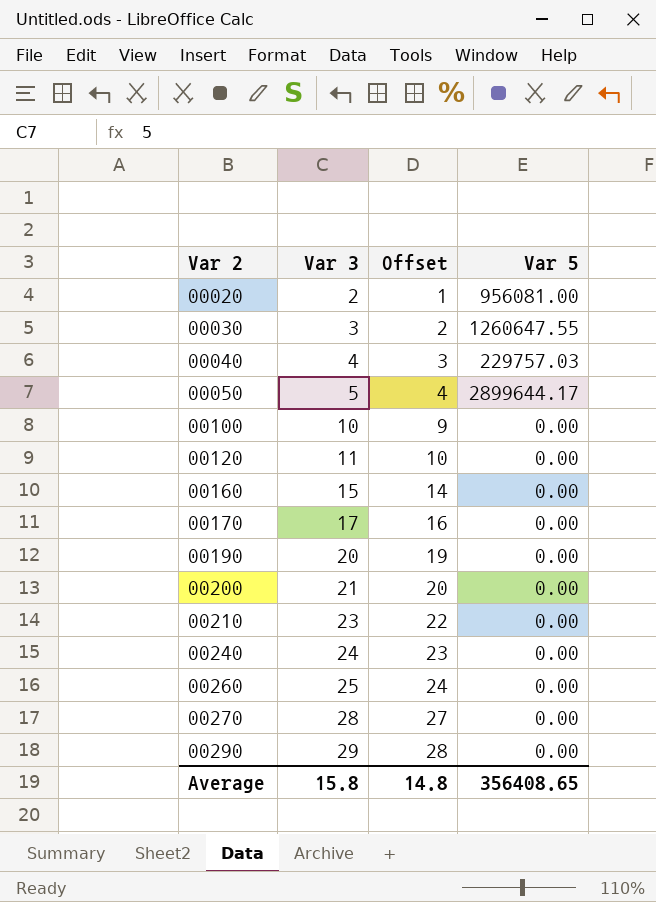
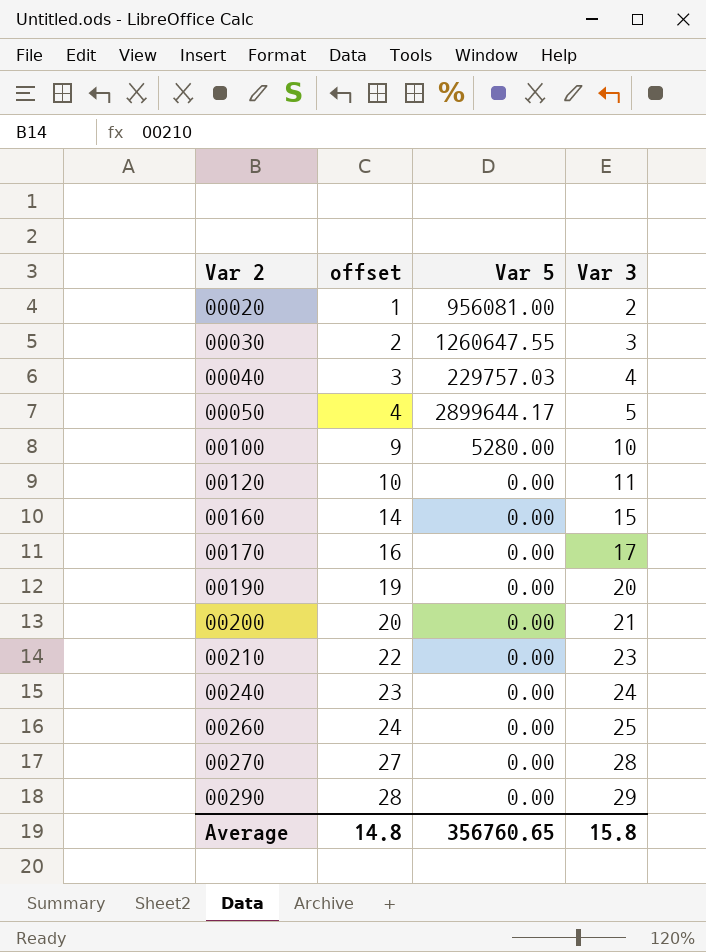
column name: Offset -> offset
column Var 3 | position: 2 -> 4
00100 | Var 5: 0.00 -> 5280.00
Average | Var 5: 356408.65 -> 356760.65

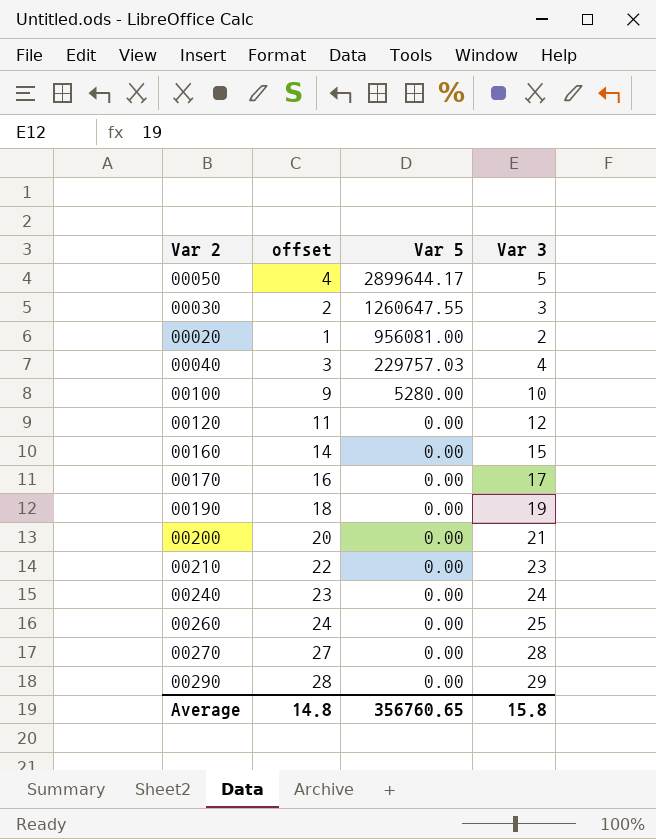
row order: Var 2 ascending -> Var 5 descending
00120 | offset: 10 -> 11
00120 | Var 3: 11 -> 12
00190 | offset: 19 -> 18
00190 | Var 3: 20 -> 19

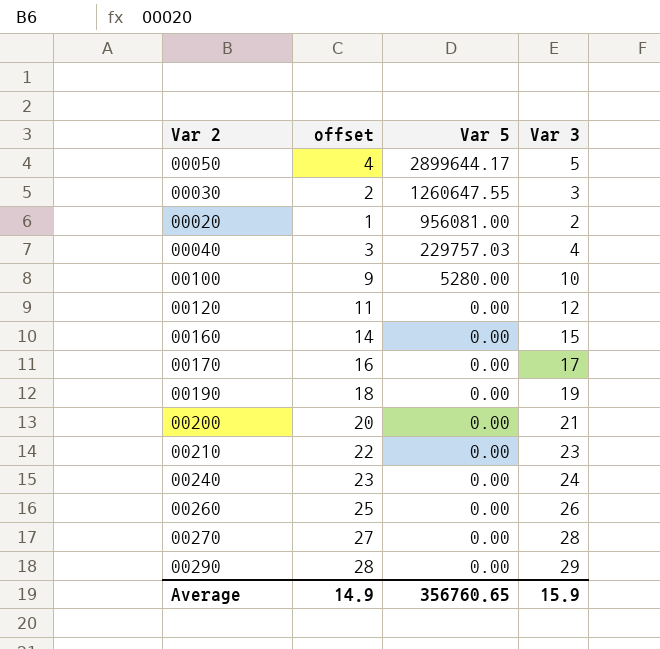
00260 | offset: 24 -> 25
00260 | Var 3: 25 -> 26
Average | offset: 14.8 -> 14.9
Average | Var 3: 15.8 -> 15.9

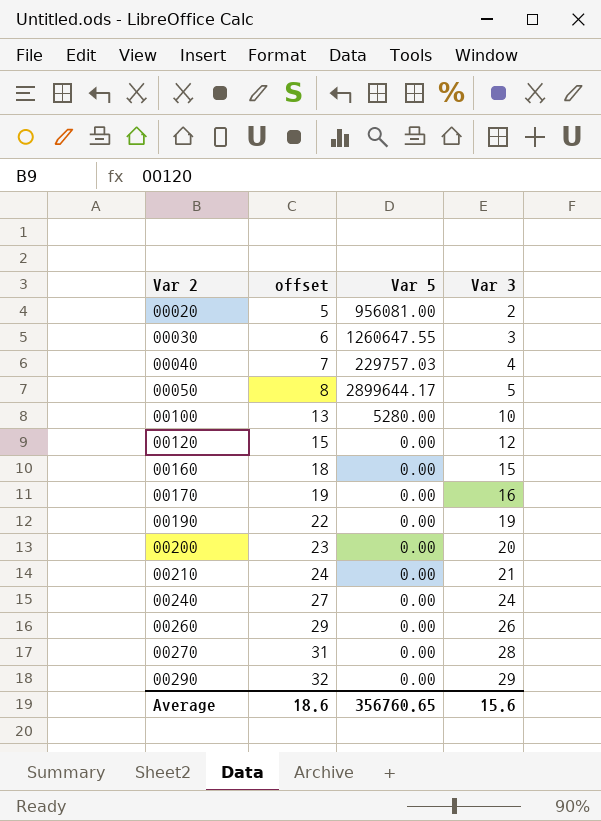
row order: Var 5 descending -> Var 2 ascending
column offset | formula: [Var 3] - 1 -> [Var 3] + 3
00170 | Var 3: 17 -> 16
00200 | Var 3: 21 -> 20
00210 | Var 3: 23 -> 21
Average | offset: 14.9 -> 18.6
Average | Var 3: 15.9 -> 15.6

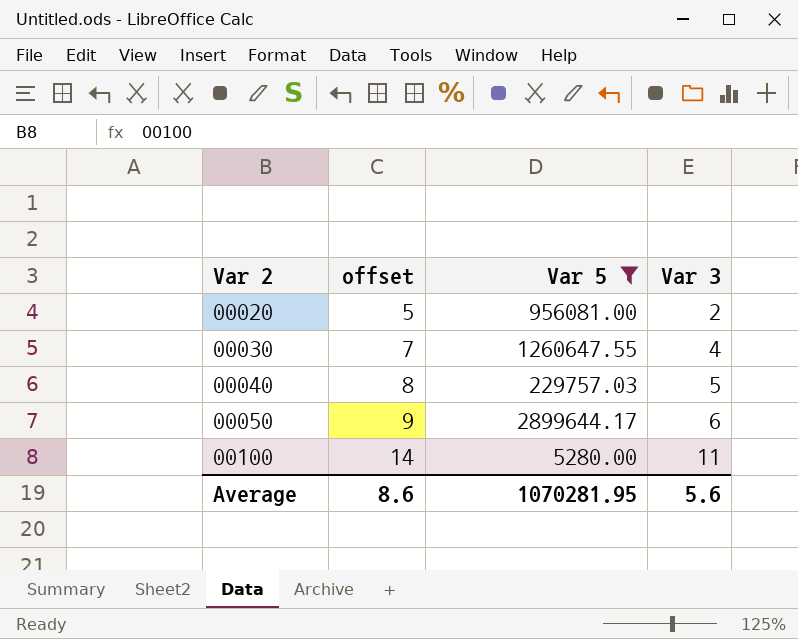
filter: none -> Var 5 != 0.00
00030 | offset: 6 -> 7
00030 | Var 3: 3 -> 4
00040 | offset: 7 -> 8
00040 | Var 3: 4 -> 5
00050 | offset: 8 -> 9
00050 | Var 3: 5 -> 6
00100 | offset: 13 -> 14
00100 | Var 3: 10 -> 11
Average | offset: 18.6 -> 8.6
Average | Var 5: 356760.65 -> 1070281.95
Average | Var 3: 15.6 -> 5.6

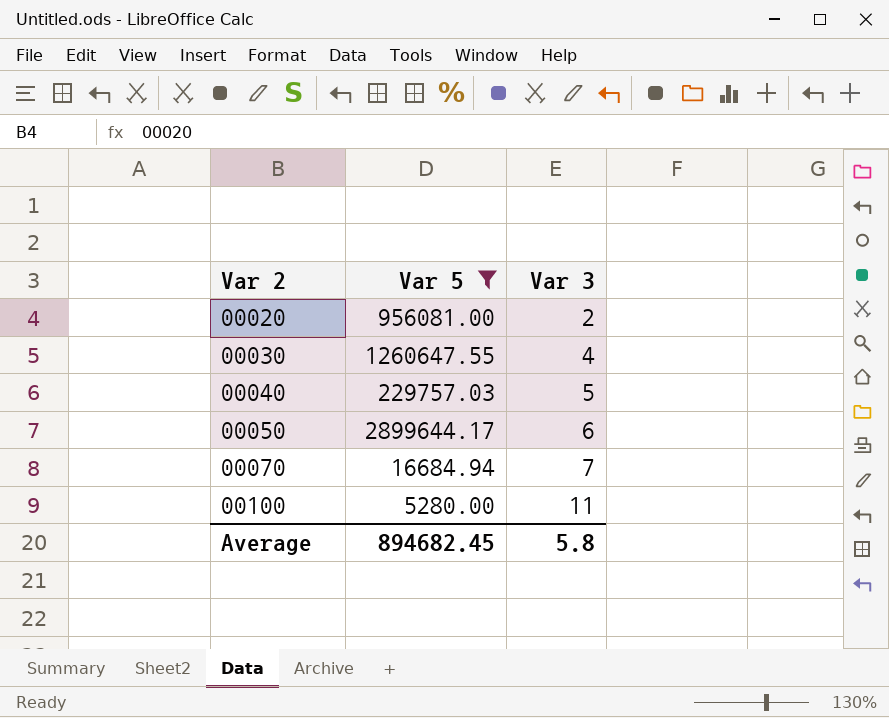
column offset | formula: [Var 3] + 3 -> none
row 00070: none -> 16684.94 | 7
Average | Var 5: 1070281.95 -> 894682.45
Average | Var 3: 5.6 -> 5.8

